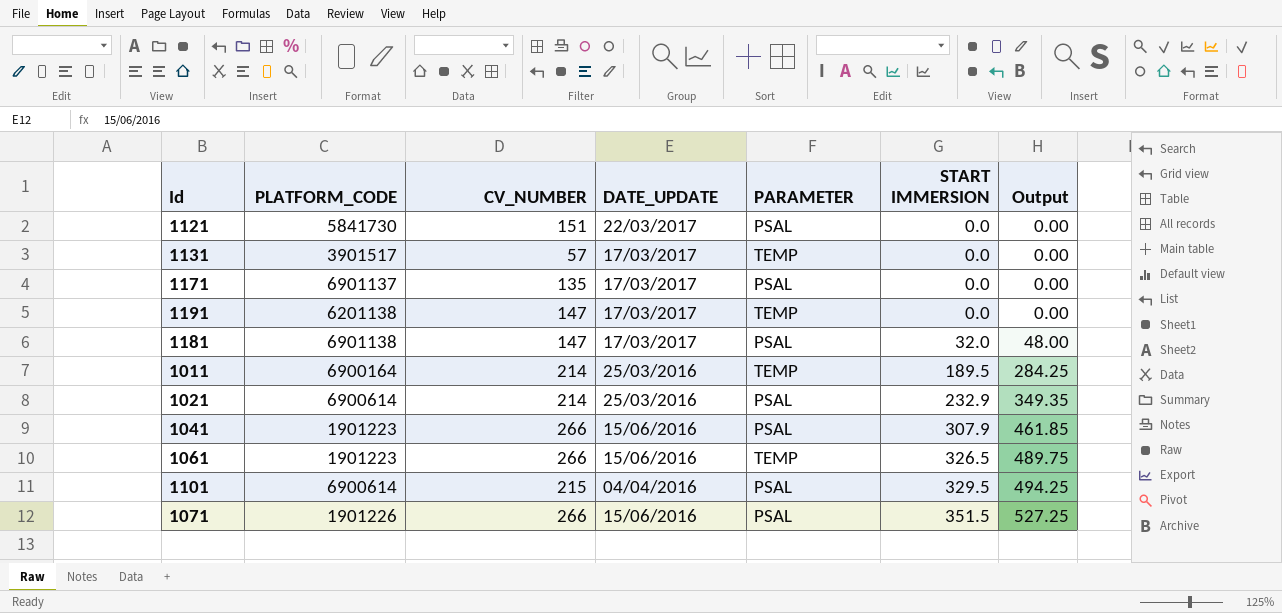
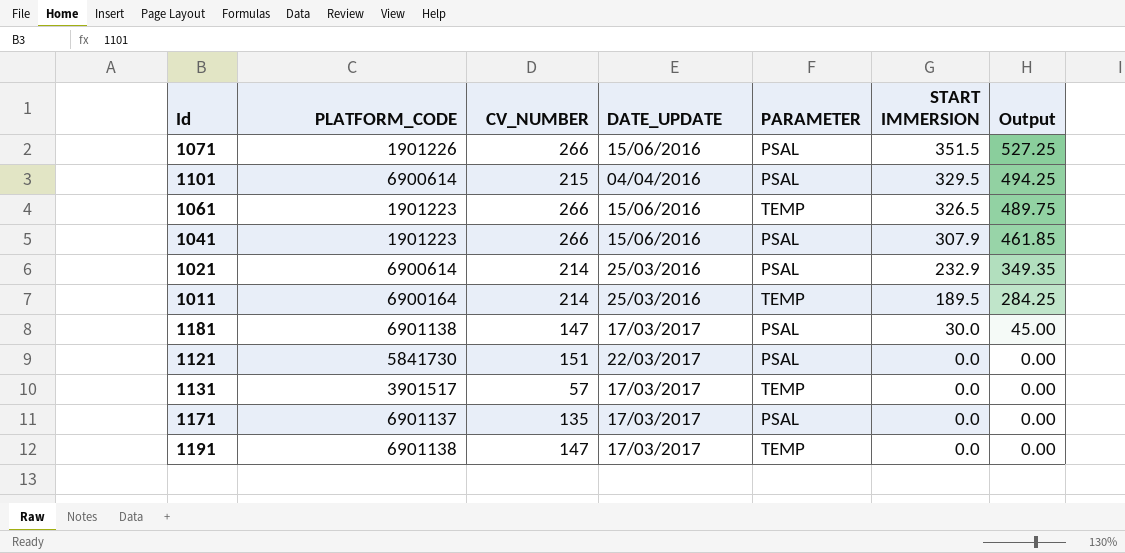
row order: START IMMERSION ascending -> START IMMERSION descending
1181 | START IMMERSION: 32.0 -> 30.0
1181 | Output: 48.00 -> 45.00
1191 | PLATFORM_CODE: 6201138 -> 6901138

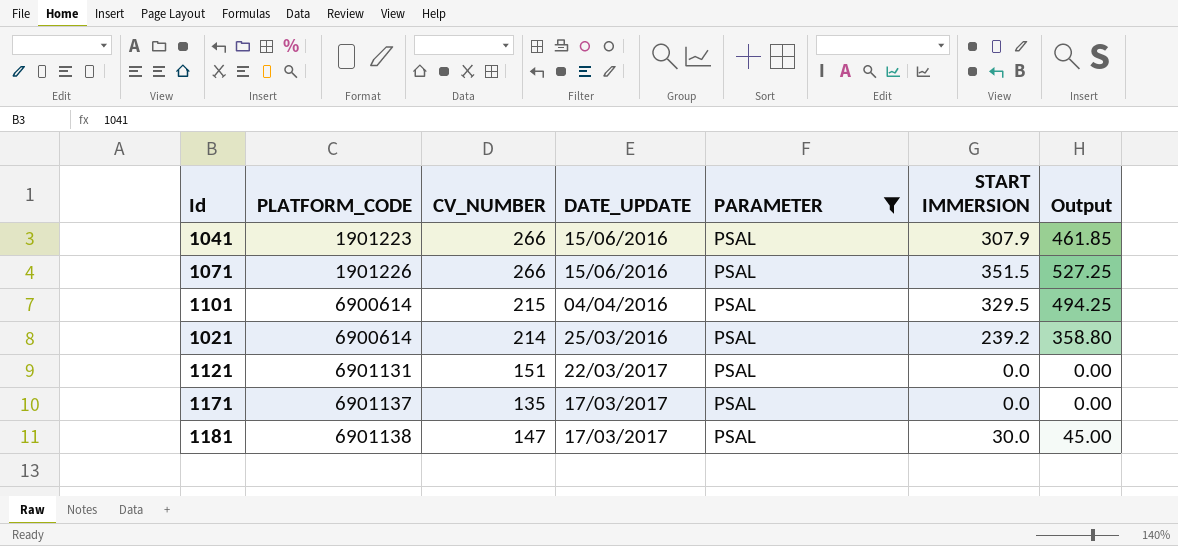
filter: none -> PARAMETER = PSAL
row order: START IMMERSION descending -> PLATFORM_CODE ascending
1021 | START IMMERSION: 232.9 -> 239.2
1021 | Output: 349.35 -> 358.80
1121 | PLATFORM_CODE: 5841730 -> 6901131

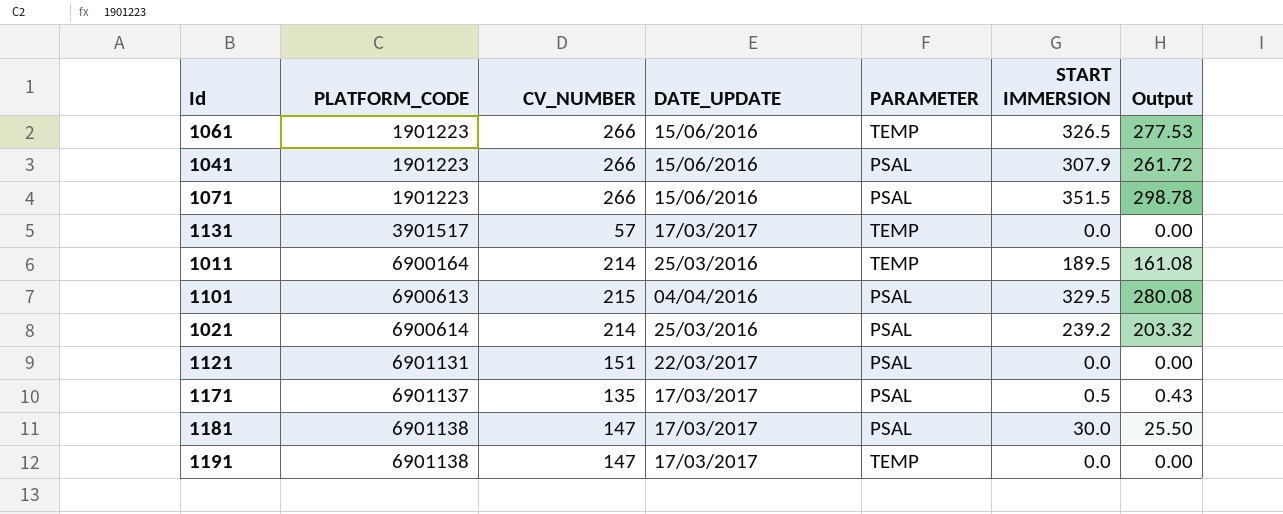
filter: PARAMETER = PSAL -> none
column Output | formula: [START IMMERSION] * 1.5 -> [START IMMERSION] * 0.85
1071 | PLATFORM_CODE: 1901226 -> 1901223
1101 | PLATFORM_CODE: 6900614 -> 6900613
1171 | START IMMERSION: 0.0 -> 0.5

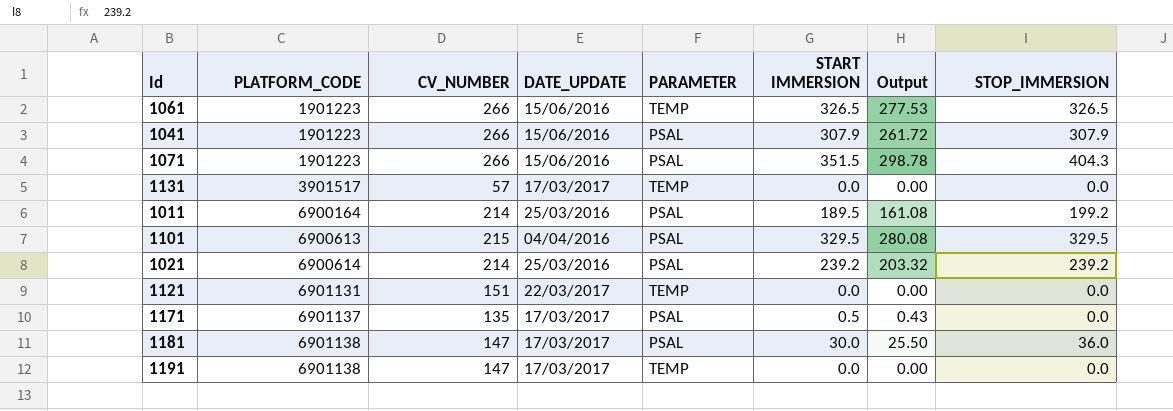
column STOP_IMMERSION | position: none -> 8
1011 | PARAMETER: TEMP -> PSAL
1121 | PARAMETER: PSAL -> TEMP

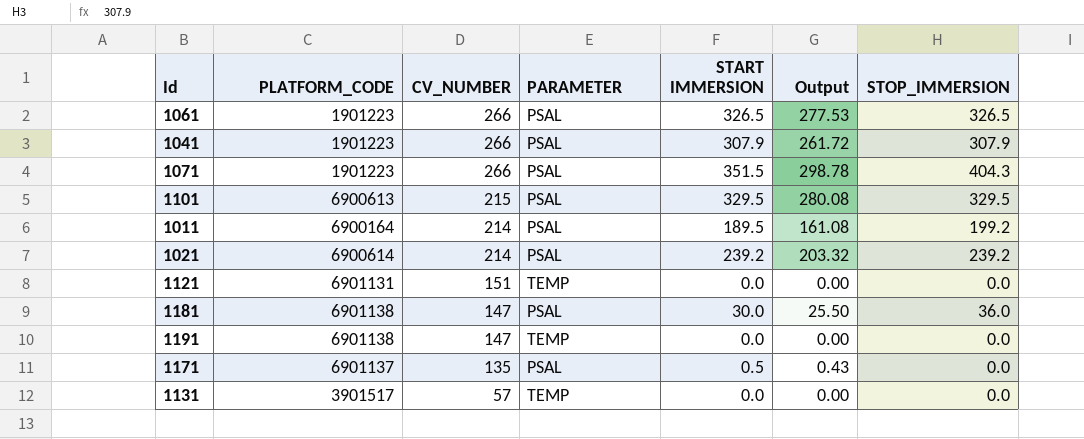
row order: PLATFORM_CODE ascending -> CV_NUMBER descending
column DATE_UPDATE | position: 4 -> none
1061 | PARAMETER: TEMP -> PSAL

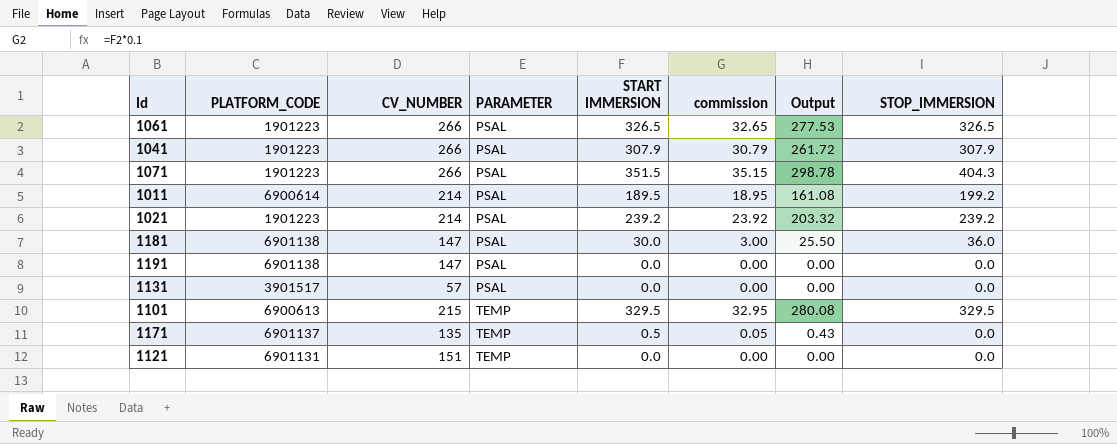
row order: CV_NUMBER descending -> PARAMETER ascending
column commission | formula: none -> [START IMMERSION] * 0.1
1011 | PLATFORM_CODE: 6900164 -> 6900614
1021 | PLATFORM_CODE: 6900614 -> 1901223
1191 | PARAMETER: TEMP -> PSAL
1131 | PARAMETER: TEMP -> PSAL
1101 | PARAMETER: PSAL -> TEMP
1171 | PARAMETER: PSAL -> TEMP

